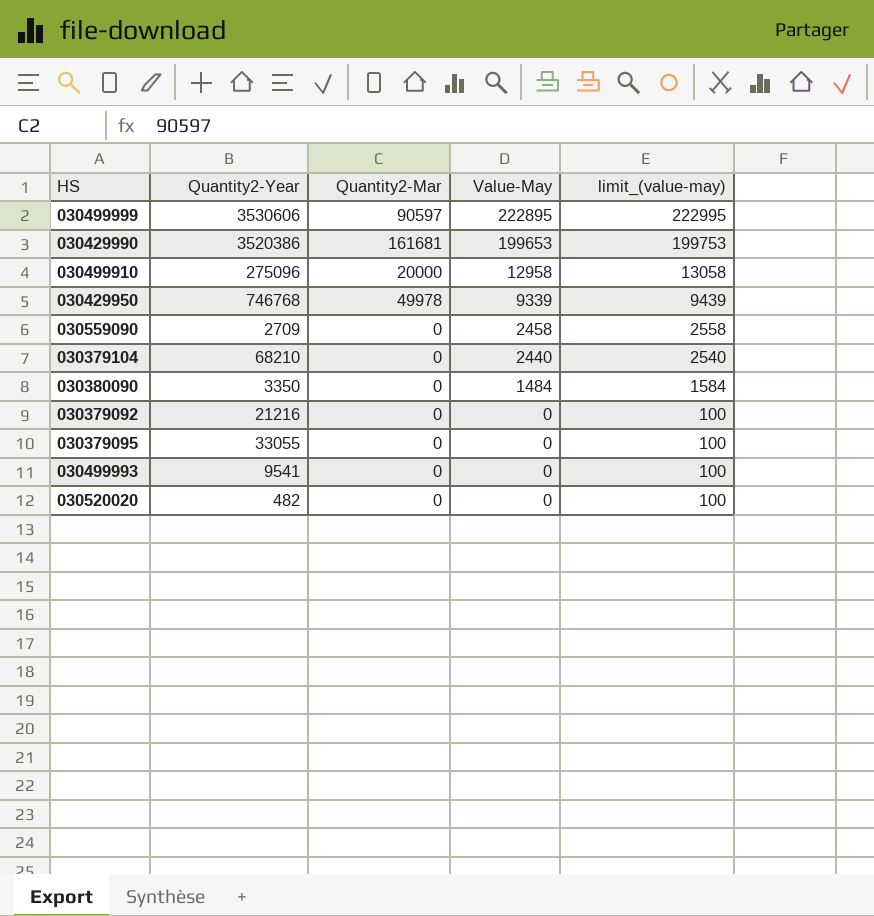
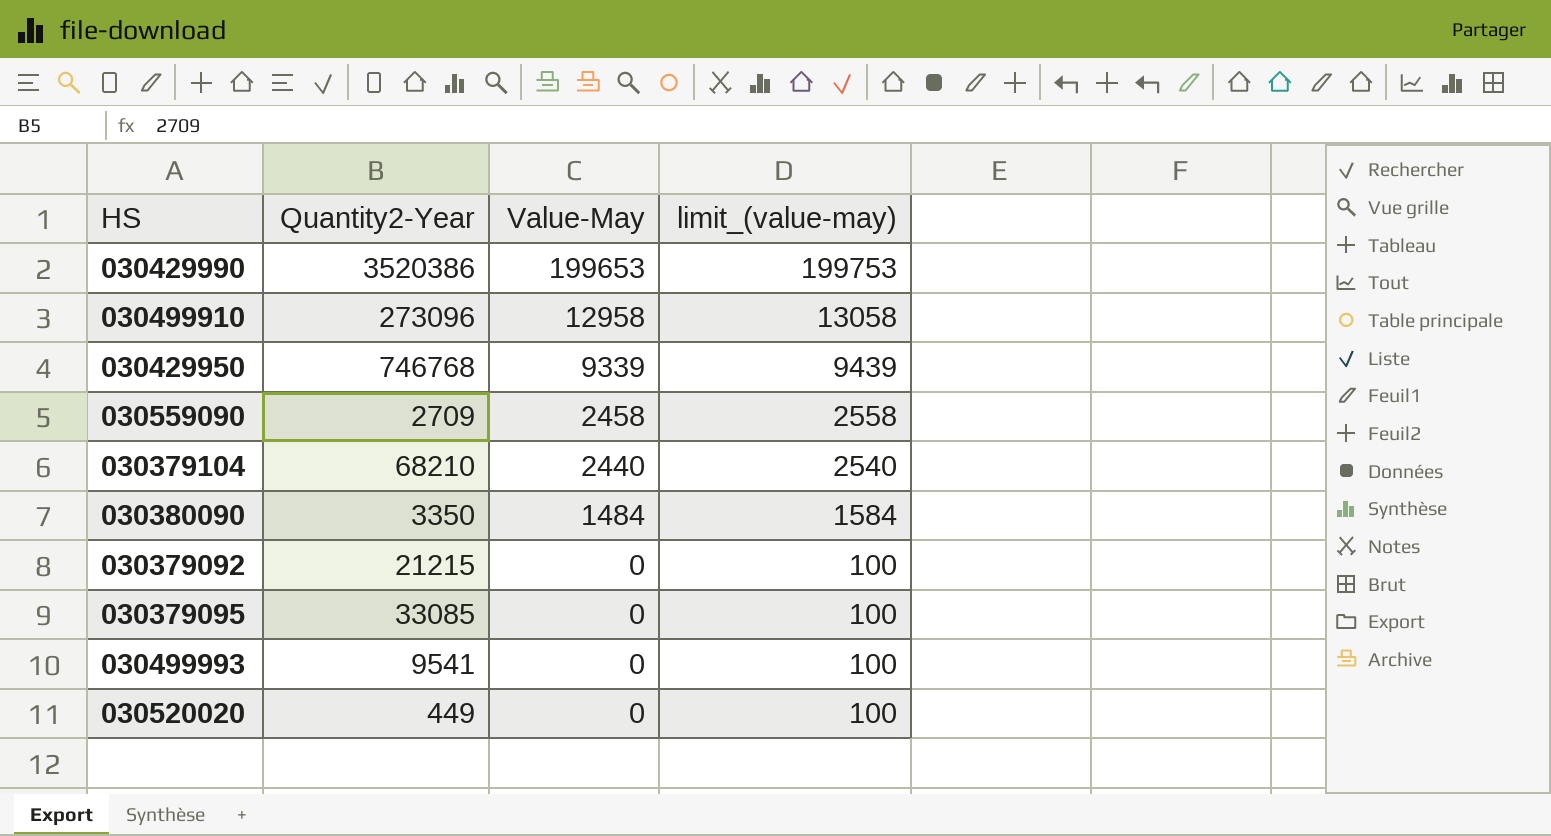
column Quantity2-Mar | position: 3 -> none
row 030499999: 3530606 | 90597 | 222895 | 222995 -> none
030499910 | Quantity2-Year: 275096 -> 273096
030379092 | Quantity2-Year: 21216 -> 21215
030379095 | Quantity2-Year: 33055 -> 33085
030520020 | Quantity2-Year: 482 -> 449

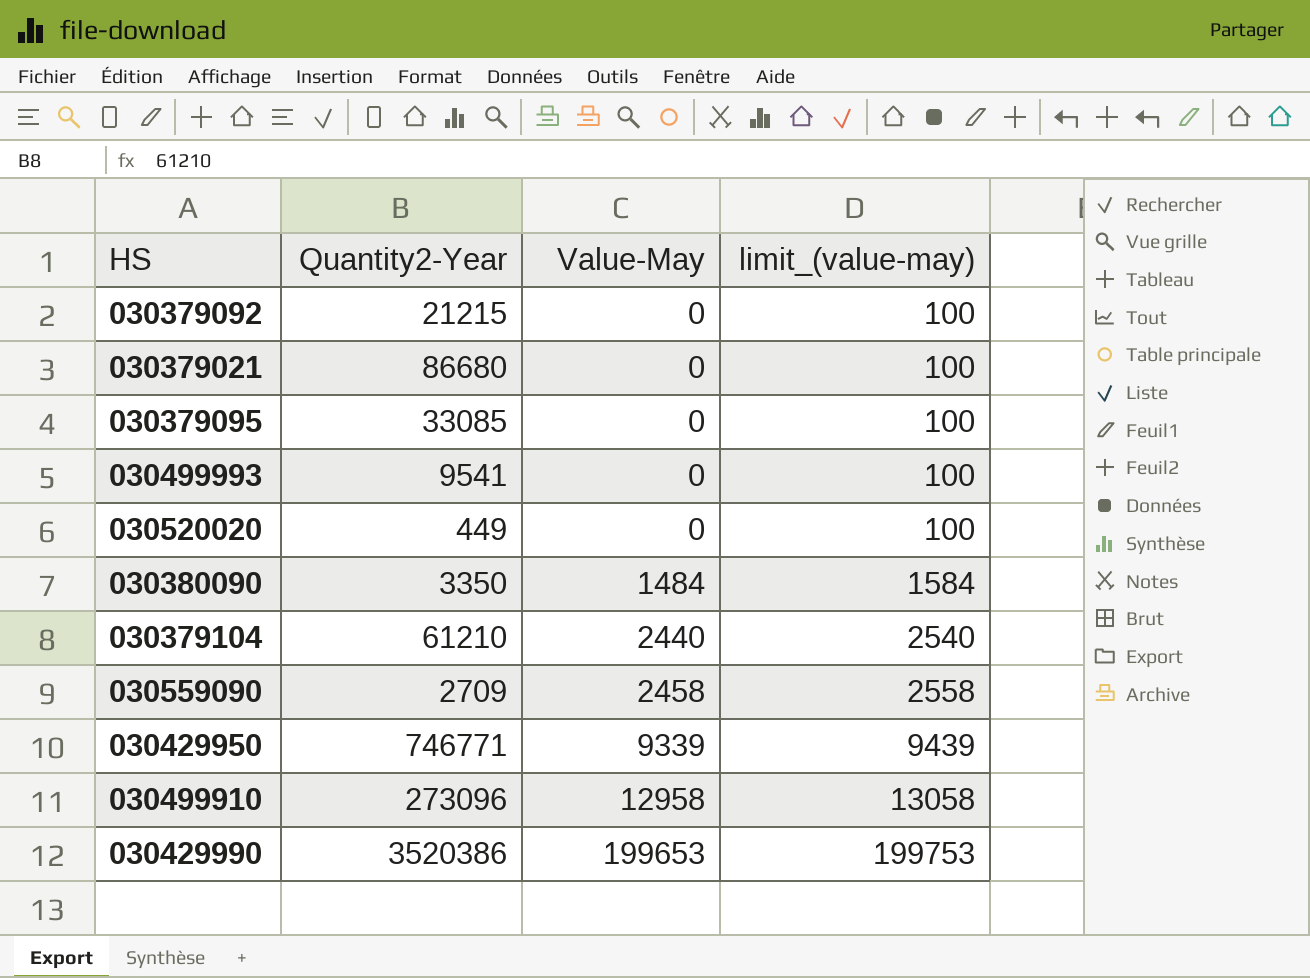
row order: Value-May descending -> Value-May ascending
row 030379021: none -> 86680 | 0 | 100
030379104 | Quantity2-Year: 68210 -> 61210
030429950 | Quantity2-Year: 746768 -> 746771

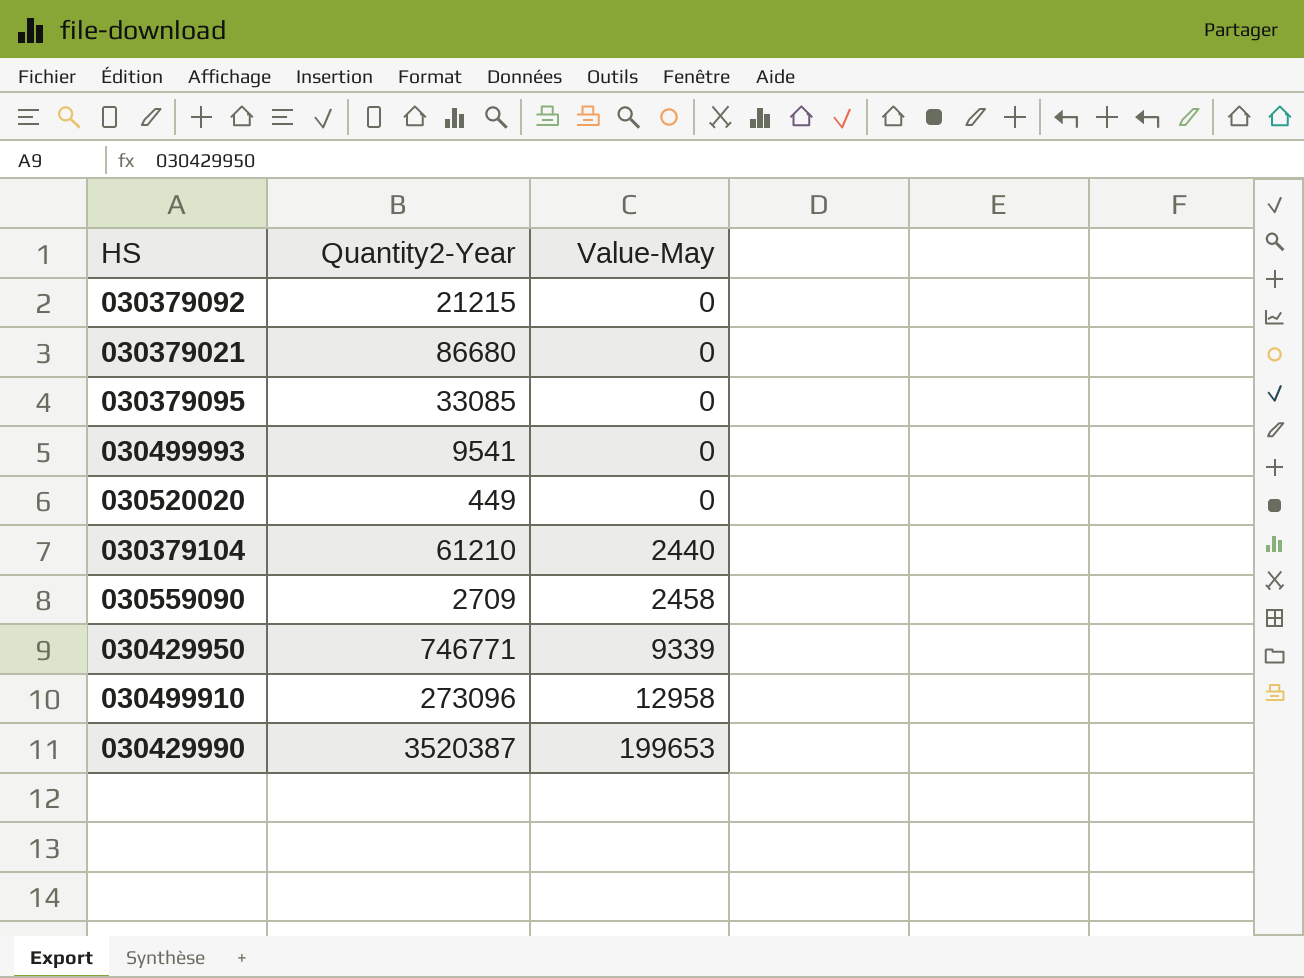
column limit_(value-may) | formula: [Value-May] + 100 -> none
row 030380090: 3350 | 1484 | 1584 -> none
030429990 | Quantity2-Year: 3520386 -> 3520387

